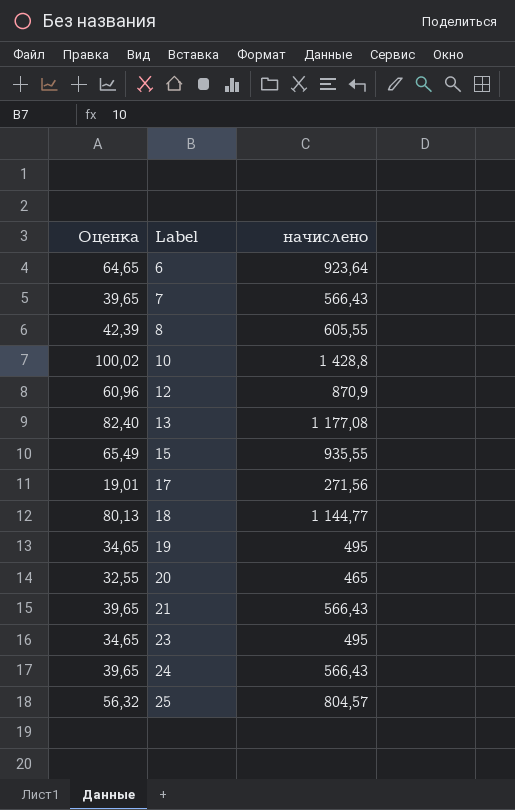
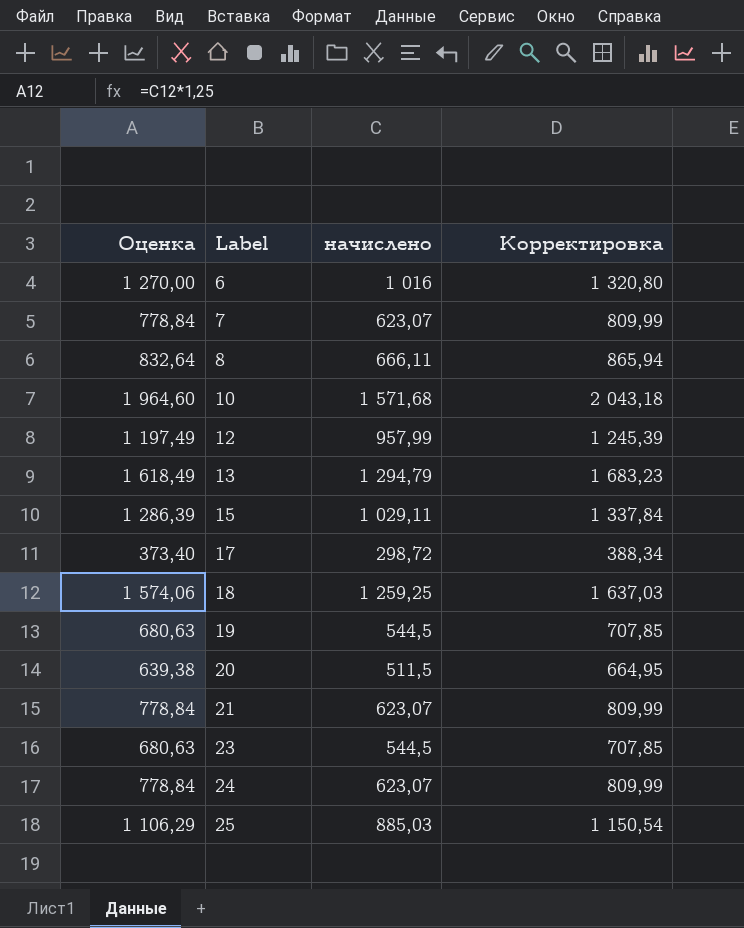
column Оценка | formula: [начислено] * 0,07 -> [начислено] * 1,25
column Корректировка | formula: none -> [начислено] * 1,3
6 | начислено: 923,64 -> 1 016
7 | начислено: 566,43 -> 623,07
8 | начислено: 605,55 -> 666,11
10 | начислено: 1 428,8 -> 1 571,68
12 | начислено: 870,9 -> 957,99
13 | начислено: 1 177,08 -> 1 294,79
15 | начислено: 935,55 -> 1 029,11
17 | начислено: 271,56 -> 298,72
18 | начислено: 1 144,77 -> 1 259,25
19 | начислено: 495 -> 544,5
20 | начислено: 465 -> 511,5
21 | начислено: 566,43 -> 623,07
23 | начислено: 495 -> 544,5
24 | начислено: 566,43 -> 623,07
25 | начислено: 804,57 -> 885,03

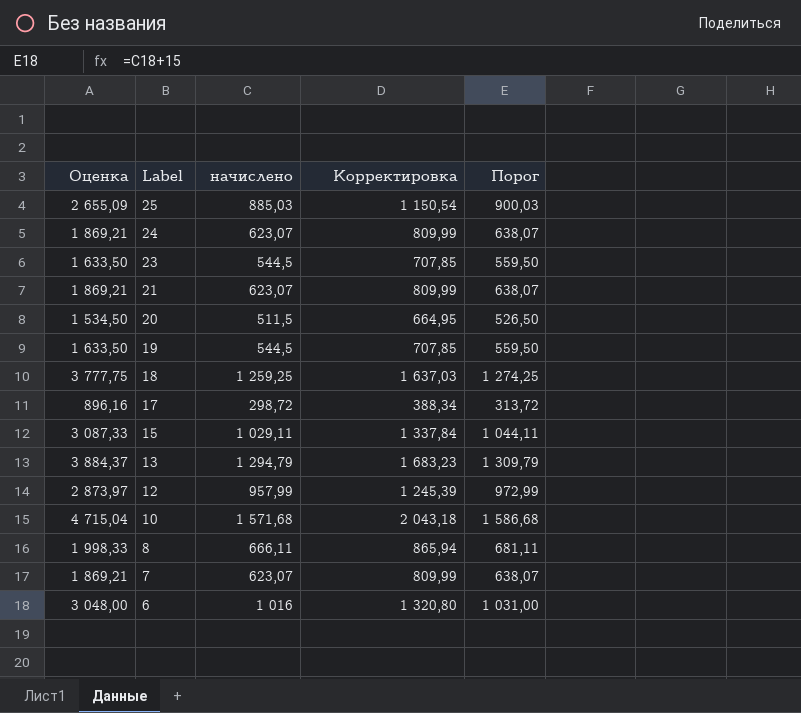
row order: Label ascending -> Label descending
column Оценка | formula: [начислено] * 1,25 -> [начислено] * 3
column Порог | formula: none -> [начислено] + 15

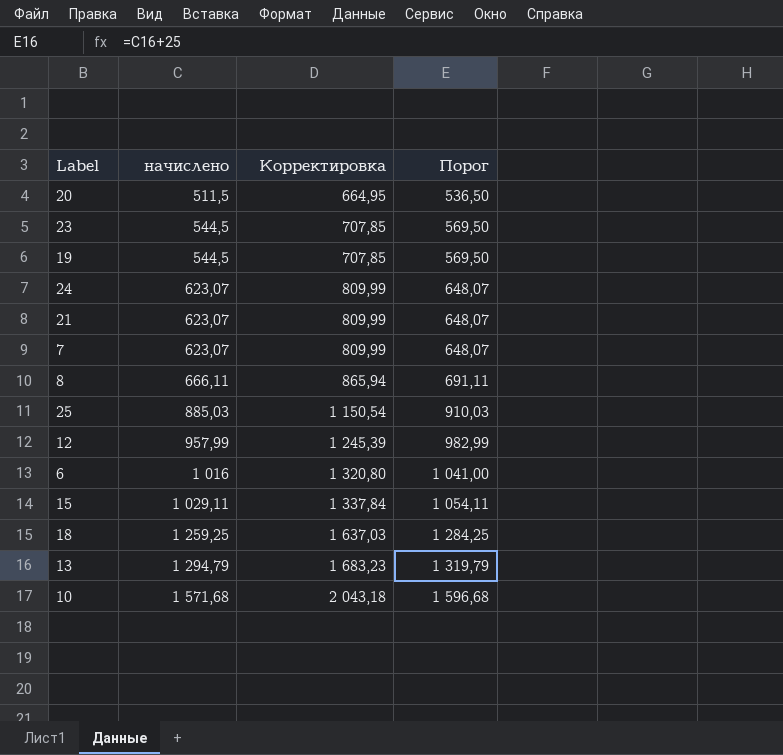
row order: Label descending -> начислено ascending
column Оценка | formula: [начислено] * 3 -> none
column Порог | formula: [начислено] + 15 -> [начислено] + 25
row 17: 896,16 | 298,72 | 388,34 | 313,72 -> none

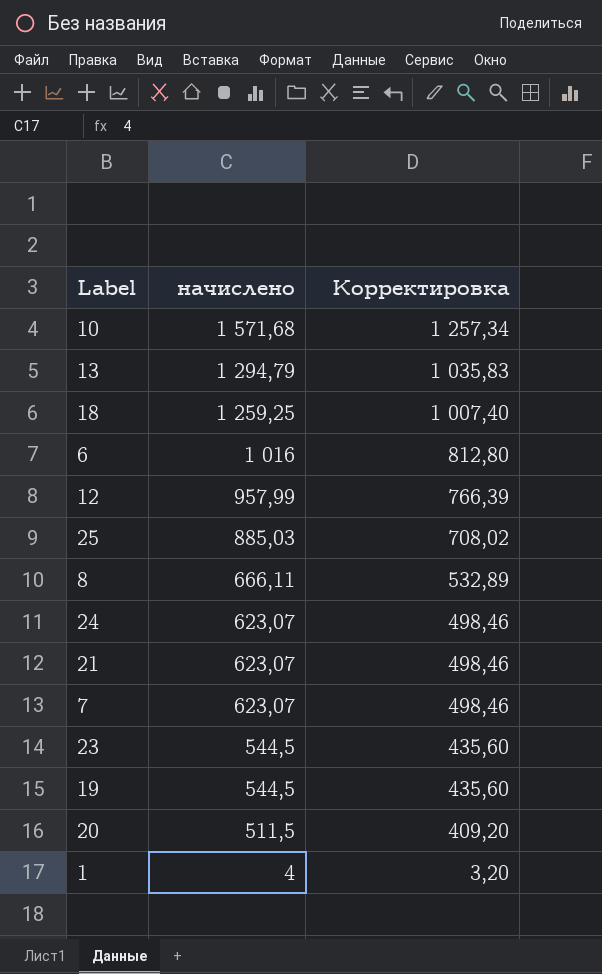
row order: начислено ascending -> начислено descending
column Порог | formula: [начислено] + 25 -> none
column Корректировка | formula: [начислено] * 1,3 -> [начислено] * 0,8
row 15: 1 029,11 | 1 337,84 | 1 054,11 -> none
row 1: none -> 4 | 3,20

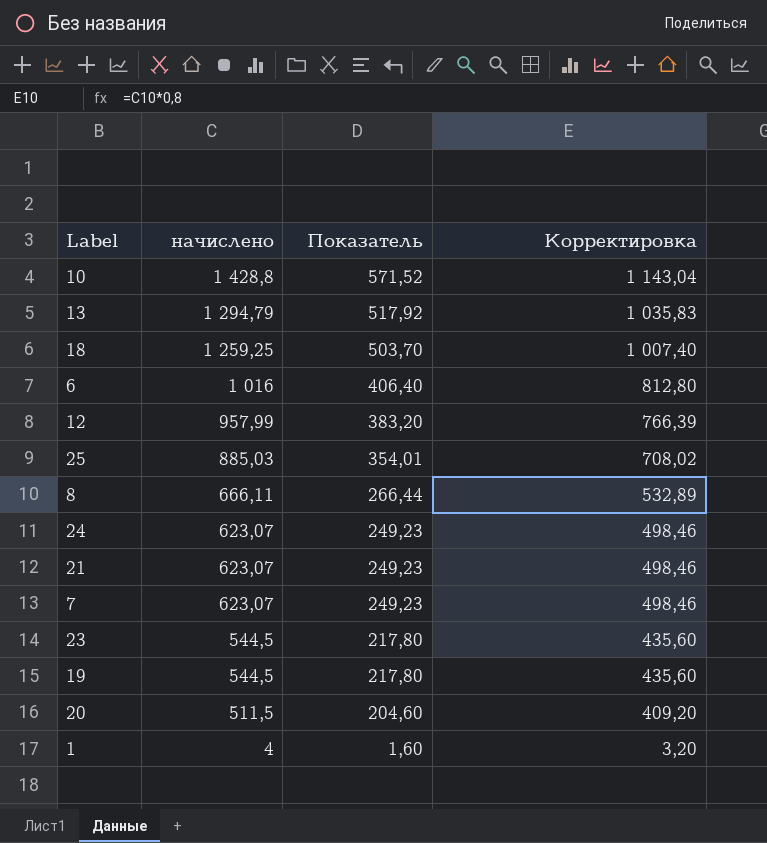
column Показатель | formula: none -> [начислено] * 0,4
10 | начислено: 1 571,68 -> 1 428,8
10 | Корректировка: 1 257,34 -> 1 143,04

